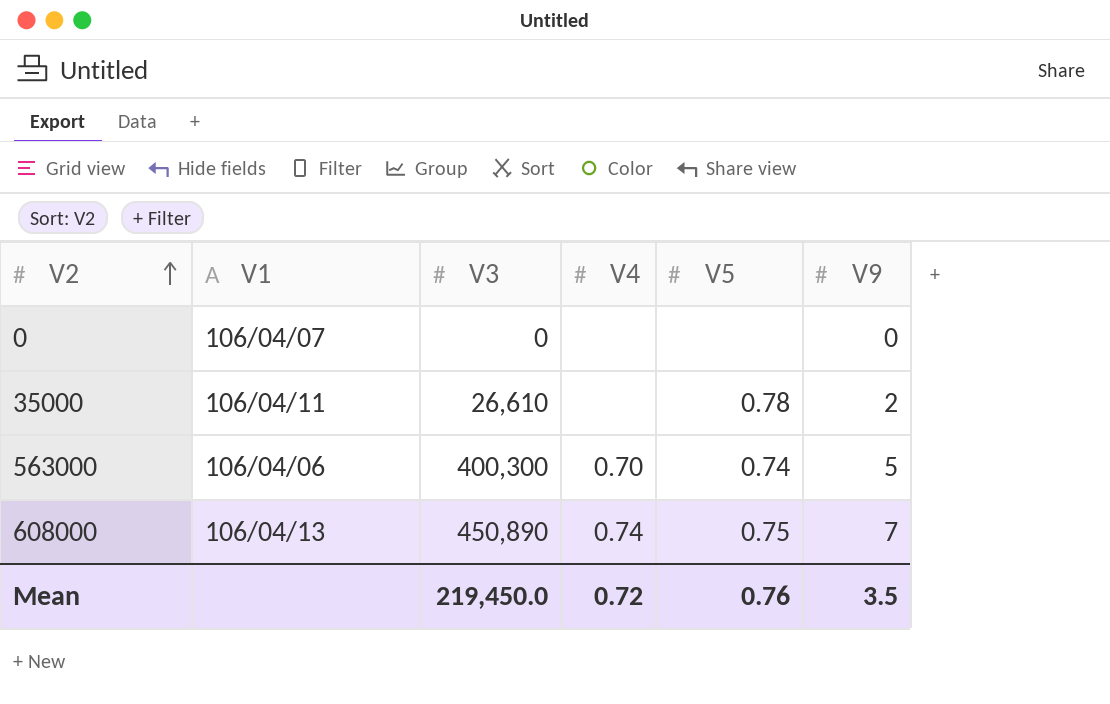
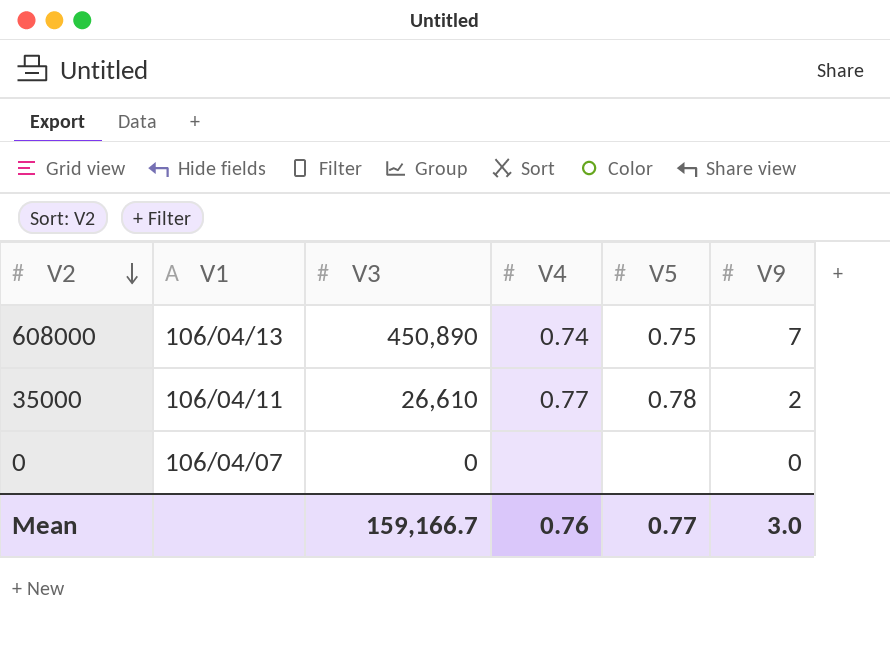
row order: V2 ascending -> V2 descending
row 563000: 106/04/06 | 400,300 | 0.70 | 0.74 | 5 -> none
35000 | V4: none -> 0.77
Mean | V3: 219,450.0 -> 159,166.7
Mean | V4: 0.72 -> 0.76
Mean | V5: 0.76 -> 0.77
Mean | V9: 3.5 -> 3.0

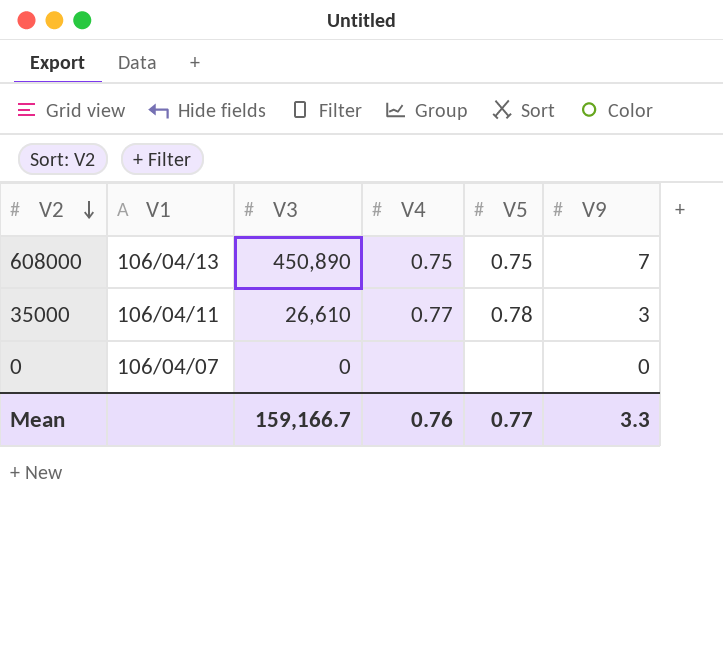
608000 | V4: 0.74 -> 0.75
35000 | V9: 2 -> 3
Mean | V9: 3.0 -> 3.3

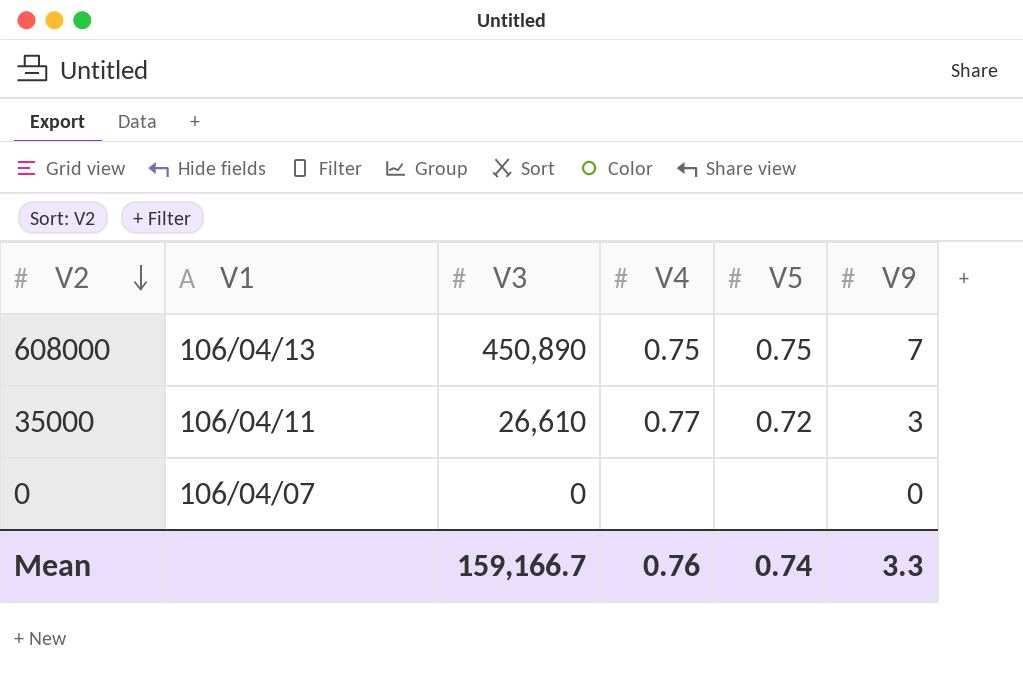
35000 | V5: 0.78 -> 0.72
Mean | V5: 0.77 -> 0.74

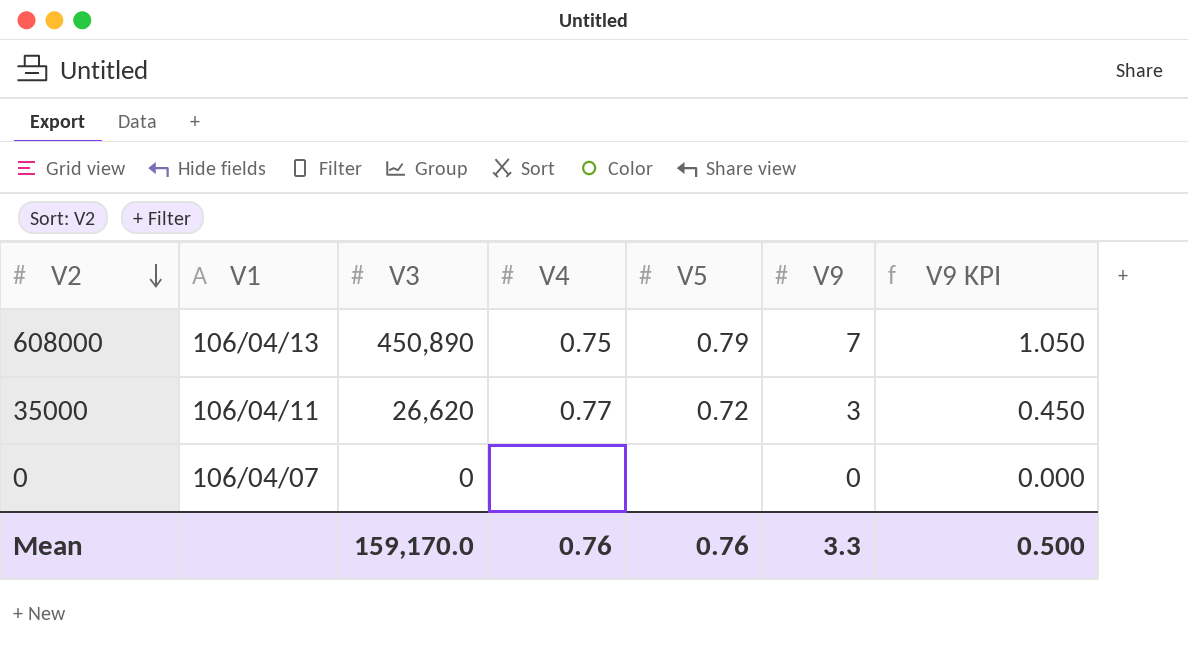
column V9 KPI | formula: none -> [V9] * 0.15
608000 | V5: 0.75 -> 0.79
35000 | V3: 26,610 -> 26,620
Mean | V3: 159,166.7 -> 159,170.0
Mean | V5: 0.74 -> 0.76

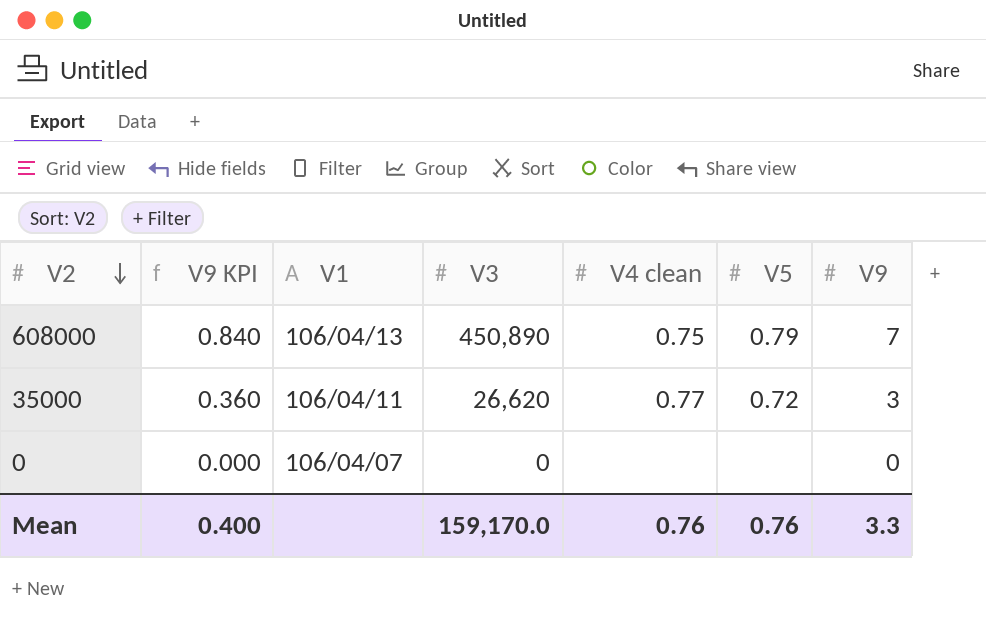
column V9 KPI | formula: [V9] * 0.15 -> [V9] * 0.12
column V9 KPI | position: 7 -> 2
column name: V4 -> V4 clean
Mean | V9 KPI: 0.500 -> 0.400

